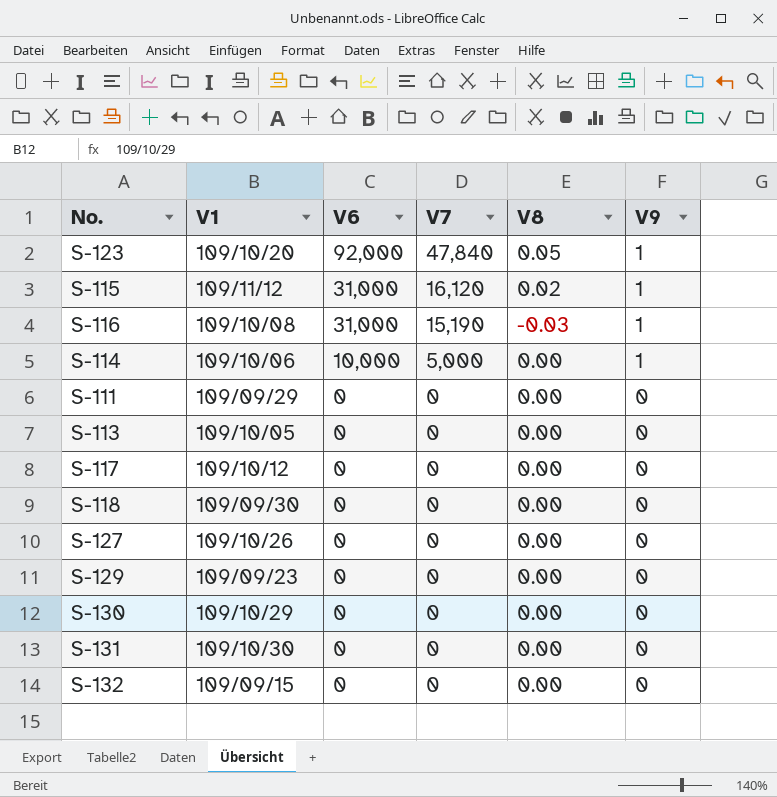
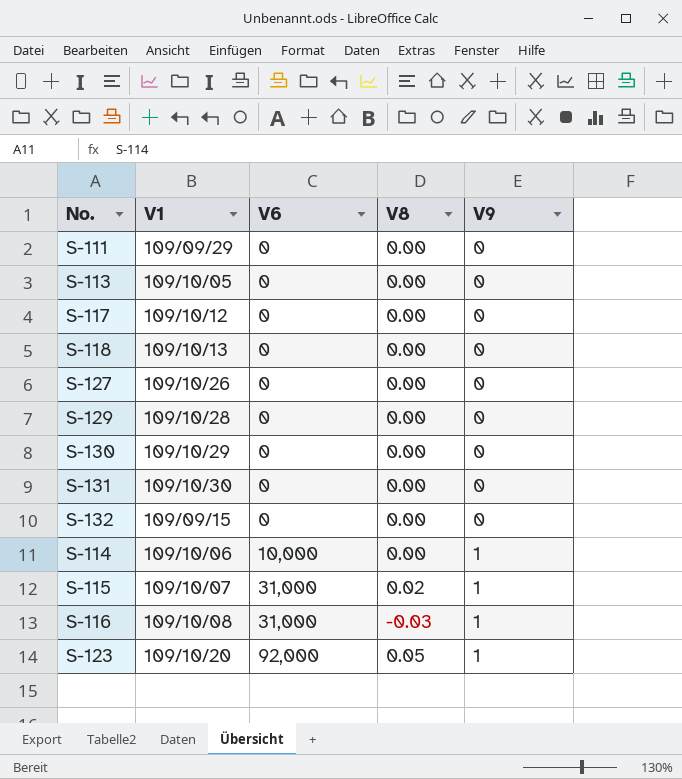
row order: V6 descending -> V6 ascending
column V7 | position: 4 -> none
S-118 | V1: 109/09/30 -> 109/10/13
S-129 | V1: 109/09/23 -> 109/10/28
S-115 | V1: 109/11/12 -> 109/10/07

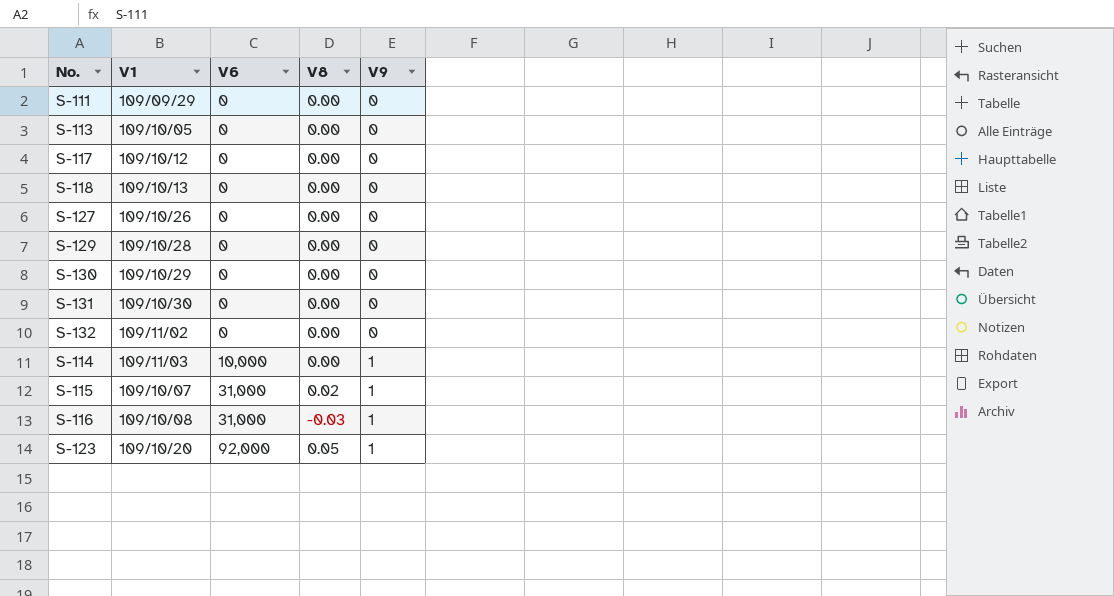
S-132 | V1: 109/09/15 -> 109/11/02
S-114 | V1: 109/10/06 -> 109/11/03

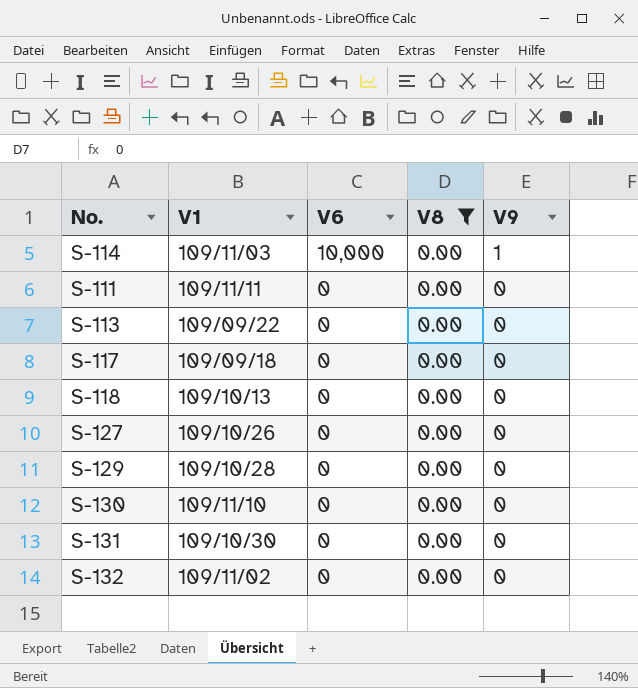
filter: none -> V8 = 0.00
row order: V6 ascending -> V6 descending
S-111 | V1: 109/09/29 -> 109/11/11
S-113 | V1: 109/10/05 -> 109/09/22
S-117 | V1: 109/10/12 -> 109/09/18
S-130 | V1: 109/10/29 -> 109/11/10

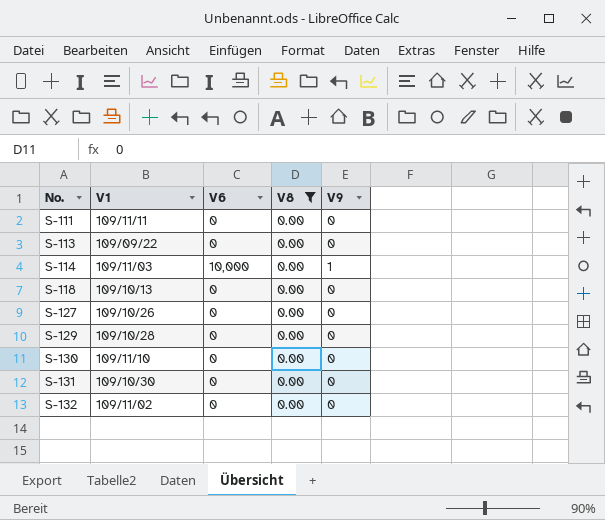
row order: V6 descending -> No. ascending
row S-117: 109/09/18 | 0 | 0.00 | 0 -> none

